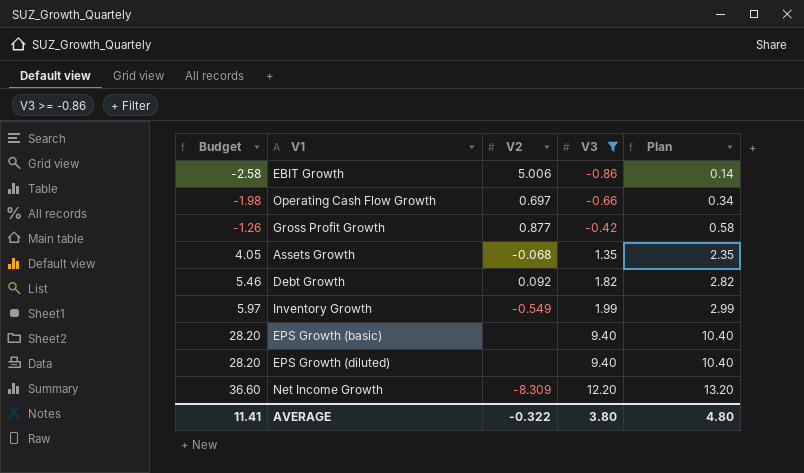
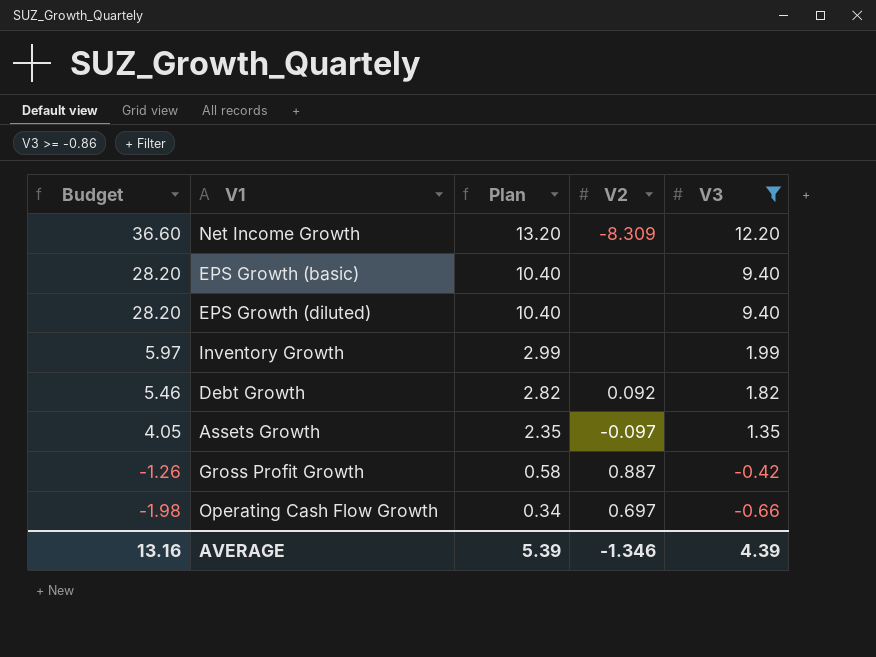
row order: Budget ascending -> Budget descending
column Plan | position: 5 -> 3
row EBIT Growth: -2.58 | 5.006 | -0.86 | 0.14 -> none
Inventory Growth | V2: -0.549 -> none
Assets Growth | V2: -0.068 -> -0.097
Gross Profit Growth | V2: 0.877 -> 0.887
AVERAGE | Budget: 11.41 -> 13.16
AVERAGE | Plan: 4.80 -> 5.39
AVERAGE | V2: -0.322 -> -1.346
AVERAGE | V3: 3.80 -> 4.39

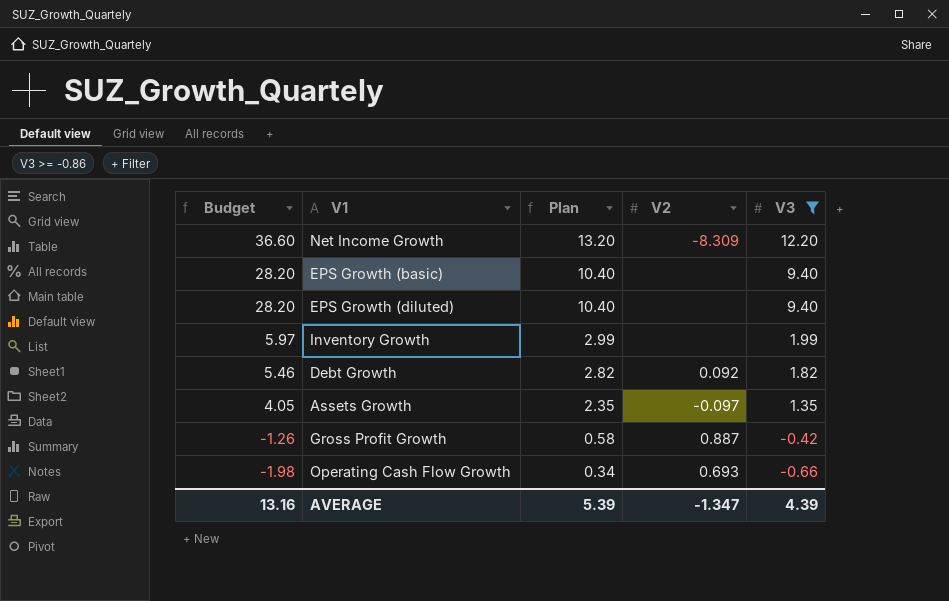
Operating Cash Flow Growth | V2: 0.697 -> 0.693
AVERAGE | V2: -1.346 -> -1.347

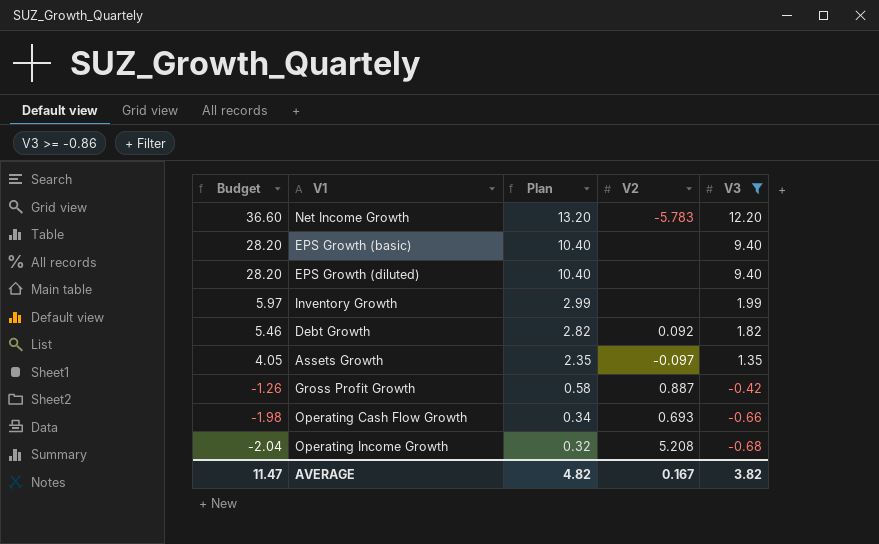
Net Income Growth | V2: -8.309 -> -5.783
row Operating Income Growth: none -> -2.04 | 0.32 | 5.208 | -0.68
AVERAGE | Budget: 13.16 -> 11.47
AVERAGE | Plan: 5.39 -> 4.82
AVERAGE | V2: -1.347 -> 0.167
AVERAGE | V3: 4.39 -> 3.82

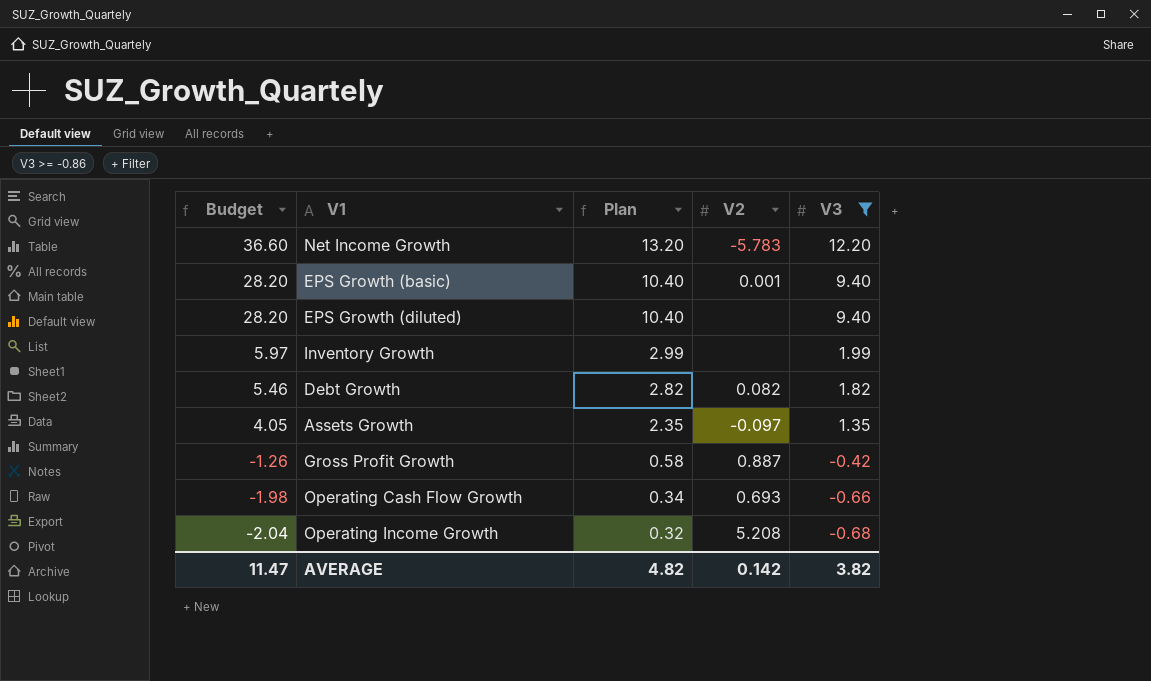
EPS Growth (basic) | V2: none -> 0.001
Debt Growth | V2: 0.092 -> 0.082
AVERAGE | V2: 0.167 -> 0.142

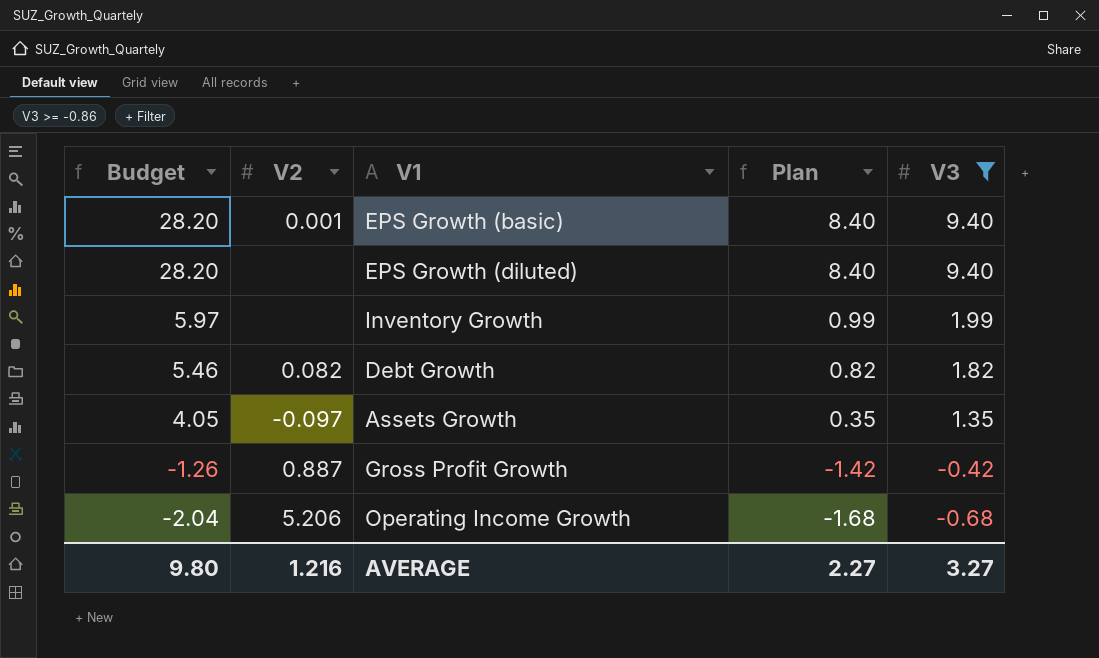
column V2 | position: 4 -> 2
column Plan | formula: [V3] + 1 -> [V3] - 1
row Net Income Growth: 36.60 | 13.20 | -5.783 | 12.20 -> none
row Operating Cash Flow Growth: -1.98 | 0.34 | 0.693 | -0.66 -> none
Operating Income Growth | V2: 5.208 -> 5.206
AVERAGE | Budget: 11.47 -> 9.80
AVERAGE | V2: 0.142 -> 1.216
AVERAGE | Plan: 4.82 -> 2.27
AVERAGE | V3: 3.82 -> 3.27

